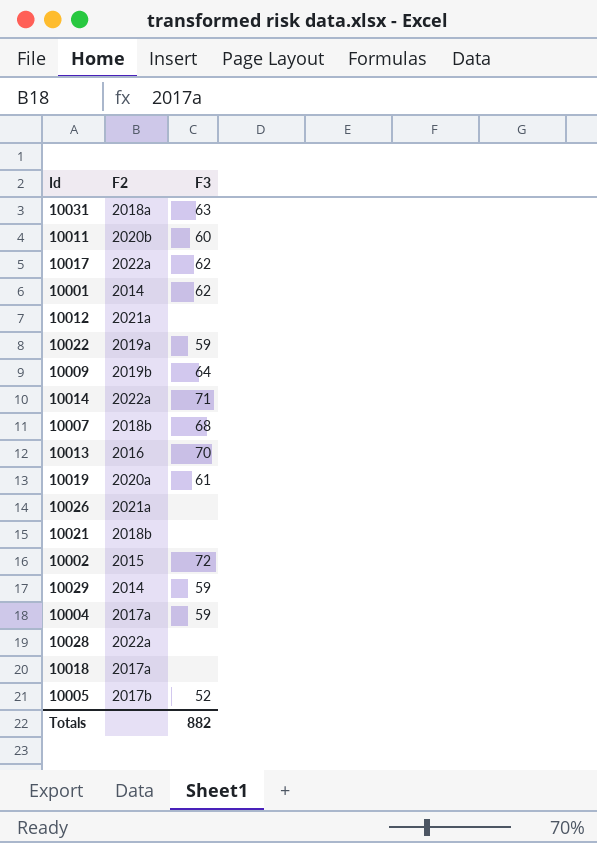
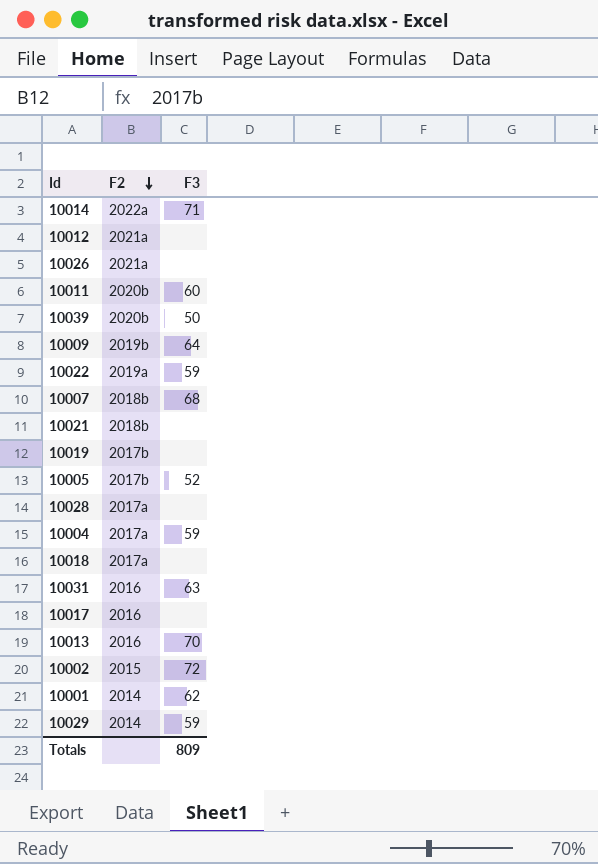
row order: none -> F2 descending
row 10039: none -> 2020b | 50
10019 | F2: 2020a -> 2017b
10019 | F3: 61 -> none
10028 | F2: 2022a -> 2017a
10031 | F2: 2018a -> 2016
10017 | F2: 2022a -> 2016
10017 | F3: 62 -> none
Totals | F3: 882 -> 809

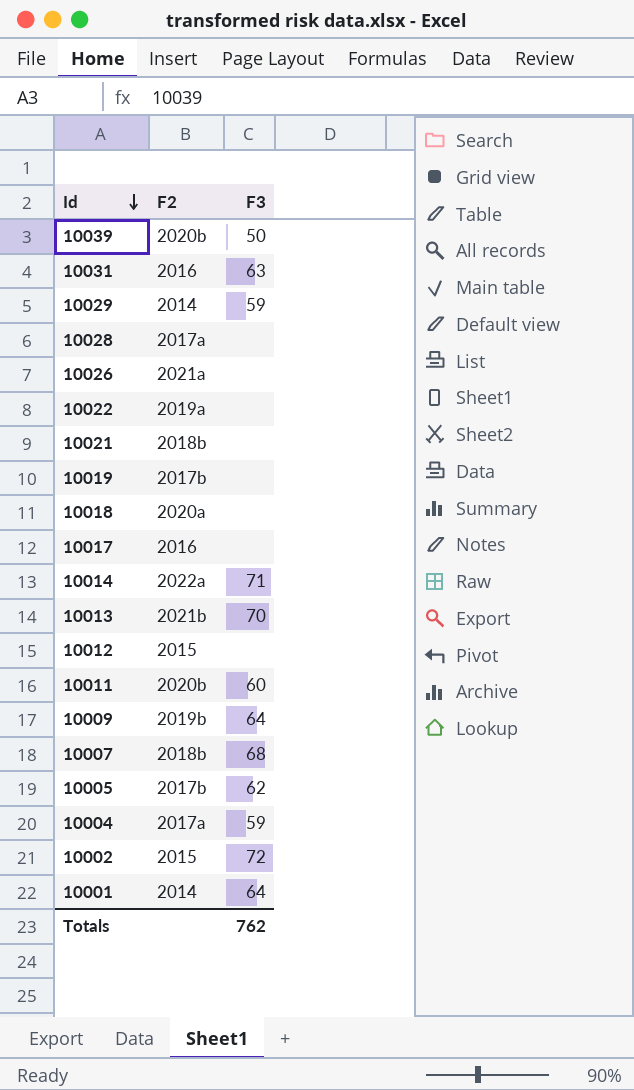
row order: F2 descending -> Id descending
10022 | F3: 59 -> none
10018 | F2: 2017a -> 2020a
10013 | F2: 2016 -> 2021b
10012 | F2: 2021a -> 2015
10005 | F3: 52 -> 62
10001 | F3: 62 -> 64
Totals | F3: 809 -> 762

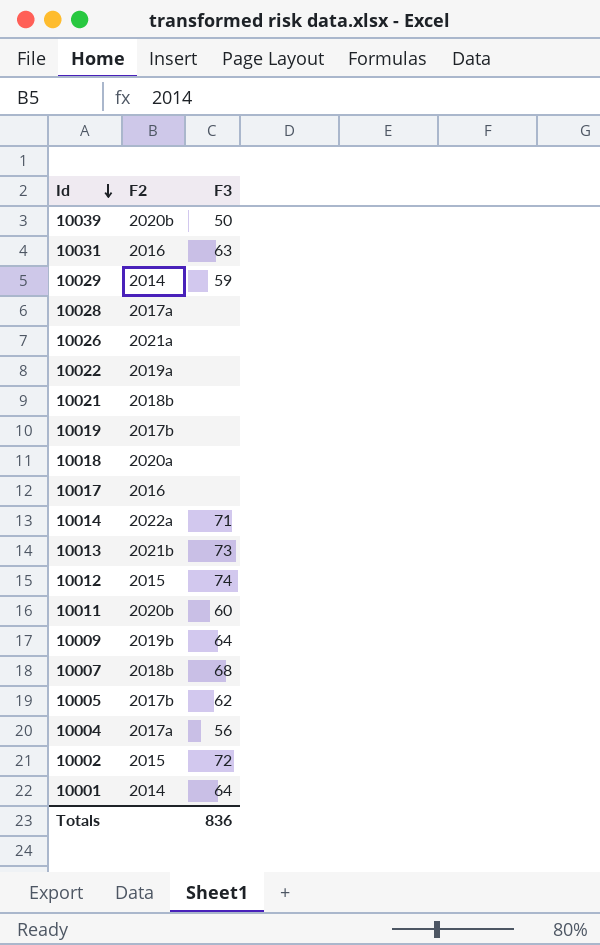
10013 | F3: 70 -> 73
10012 | F3: none -> 74
10004 | F3: 59 -> 56
Totals | F3: 762 -> 836

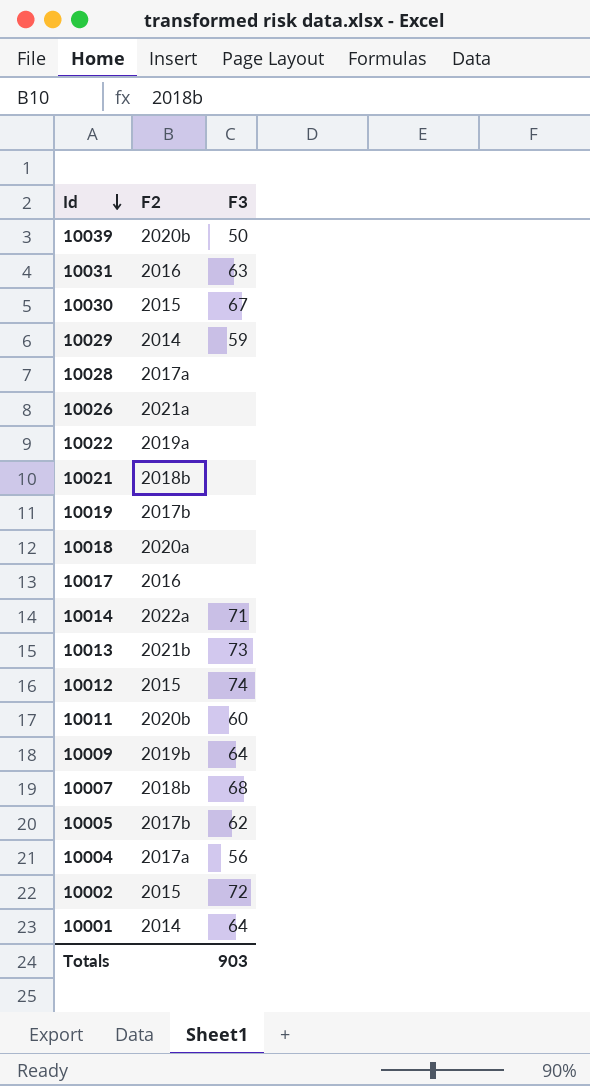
row 10030: none -> 2015 | 67
Totals | F3: 836 -> 903

